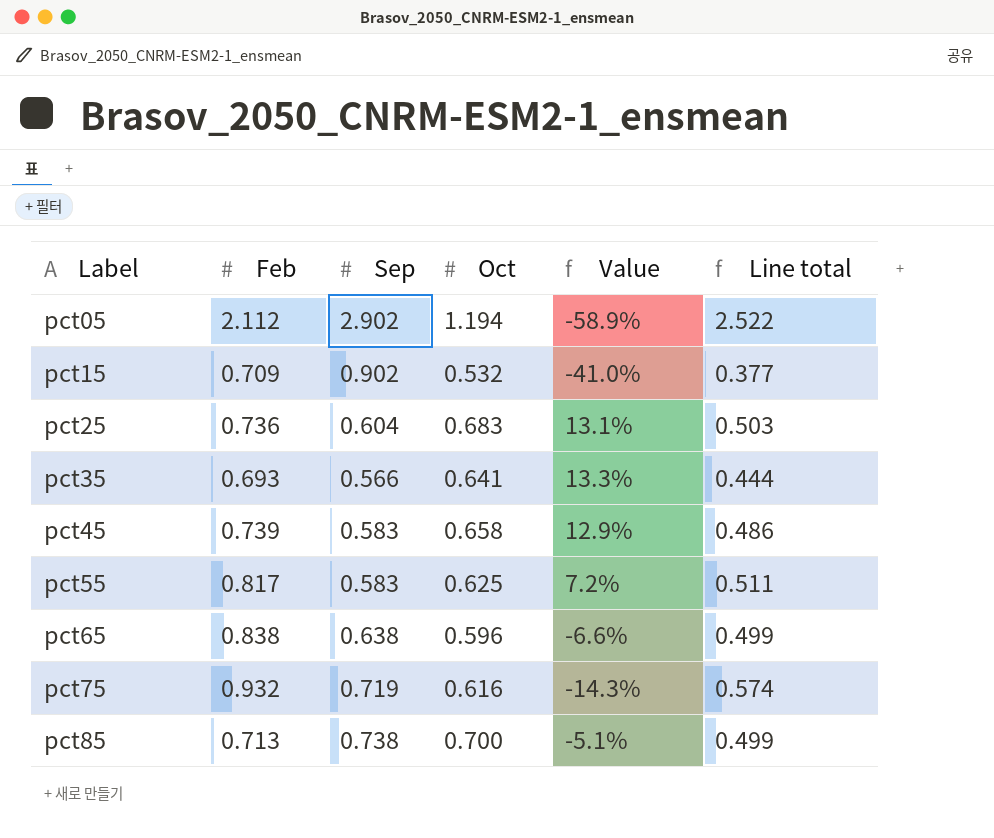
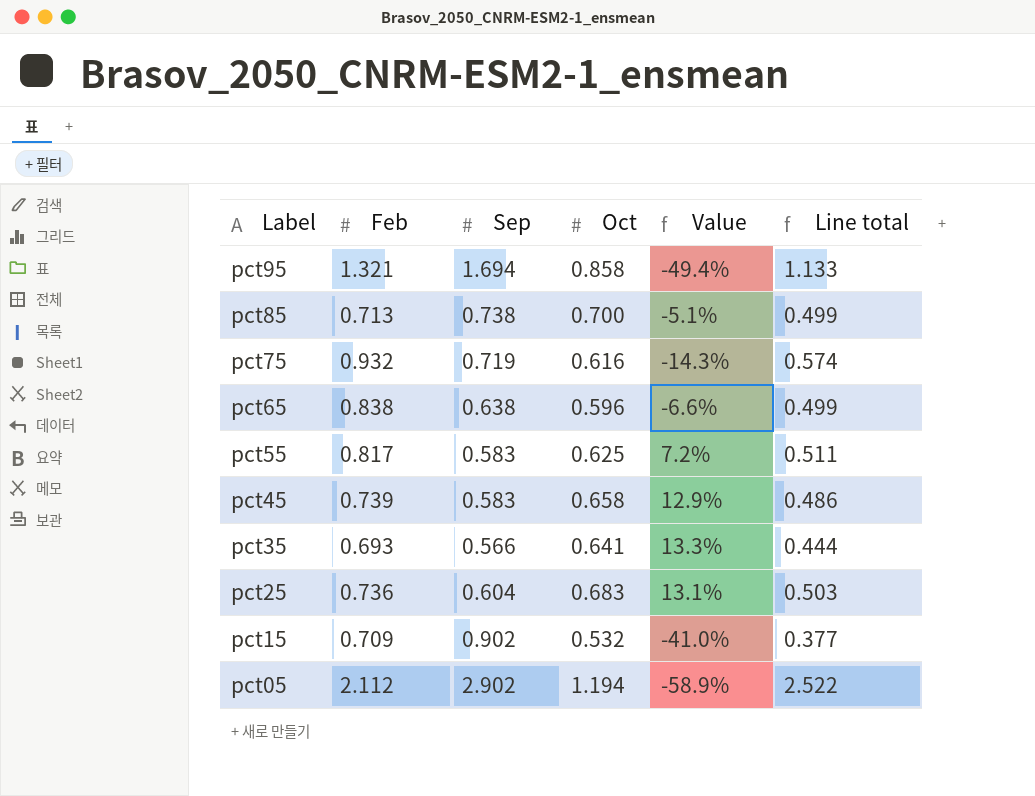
row order: Label ascending -> Label descending
row pct95: none -> 1.321 | 1.694 | 0.858 | -49.4% | 1.133

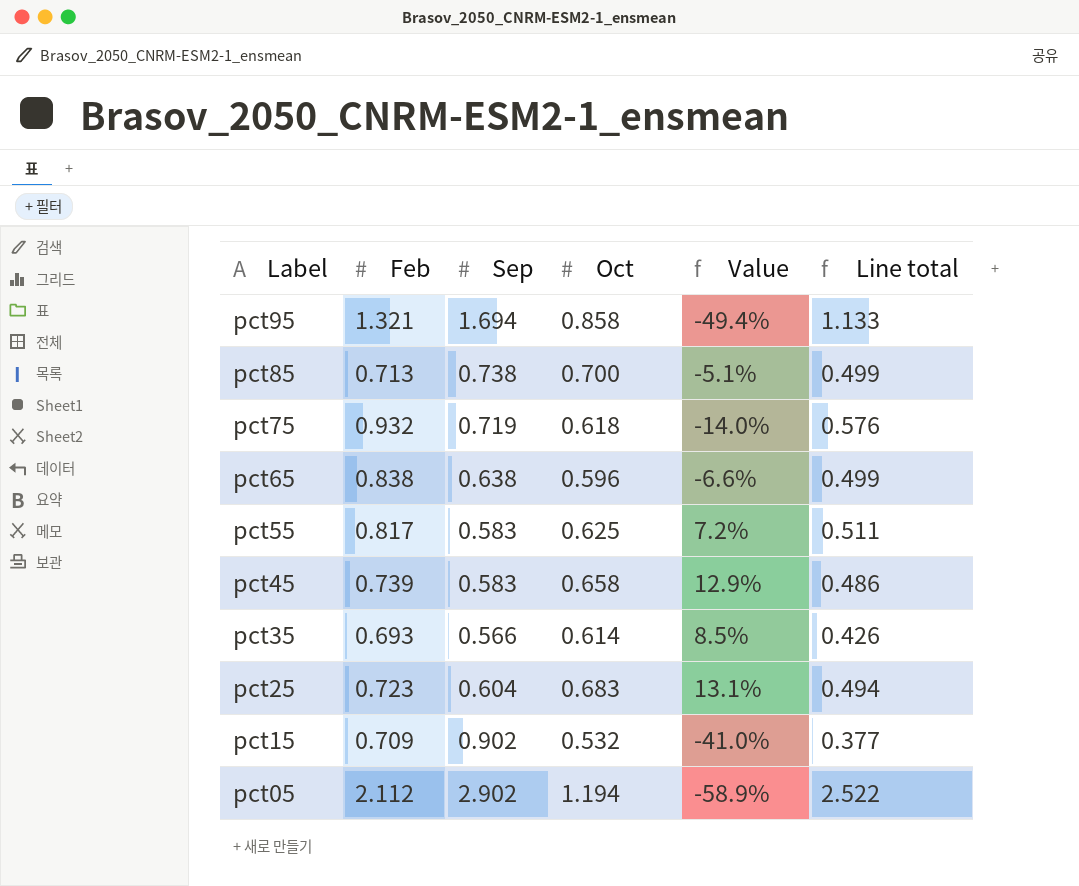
pct75 | Oct: 0.616 -> 0.618
pct75 | Value: -14.3% -> -14.0%
pct75 | Line total: 0.574 -> 0.576
pct35 | Oct: 0.641 -> 0.614
pct35 | Value: 13.3% -> 8.5%
pct35 | Line total: 0.444 -> 0.426
pct25 | Feb: 0.736 -> 0.723
pct25 | Line total: 0.503 -> 0.494

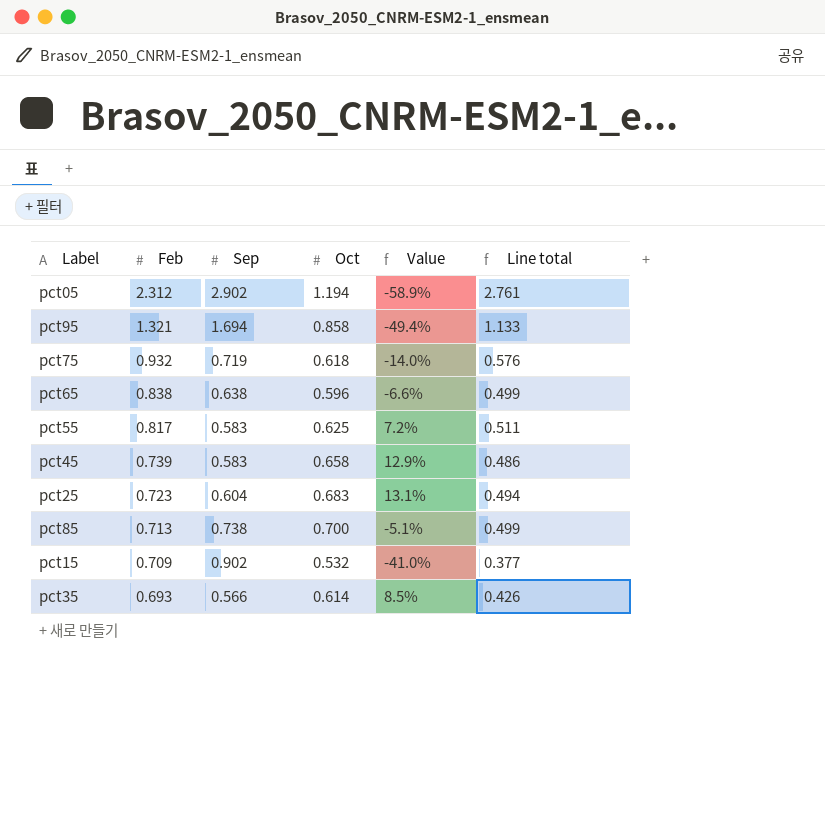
row order: Label descending -> Feb descending
pct05 | Feb: 2.112 -> 2.312
pct05 | Line total: 2.522 -> 2.761

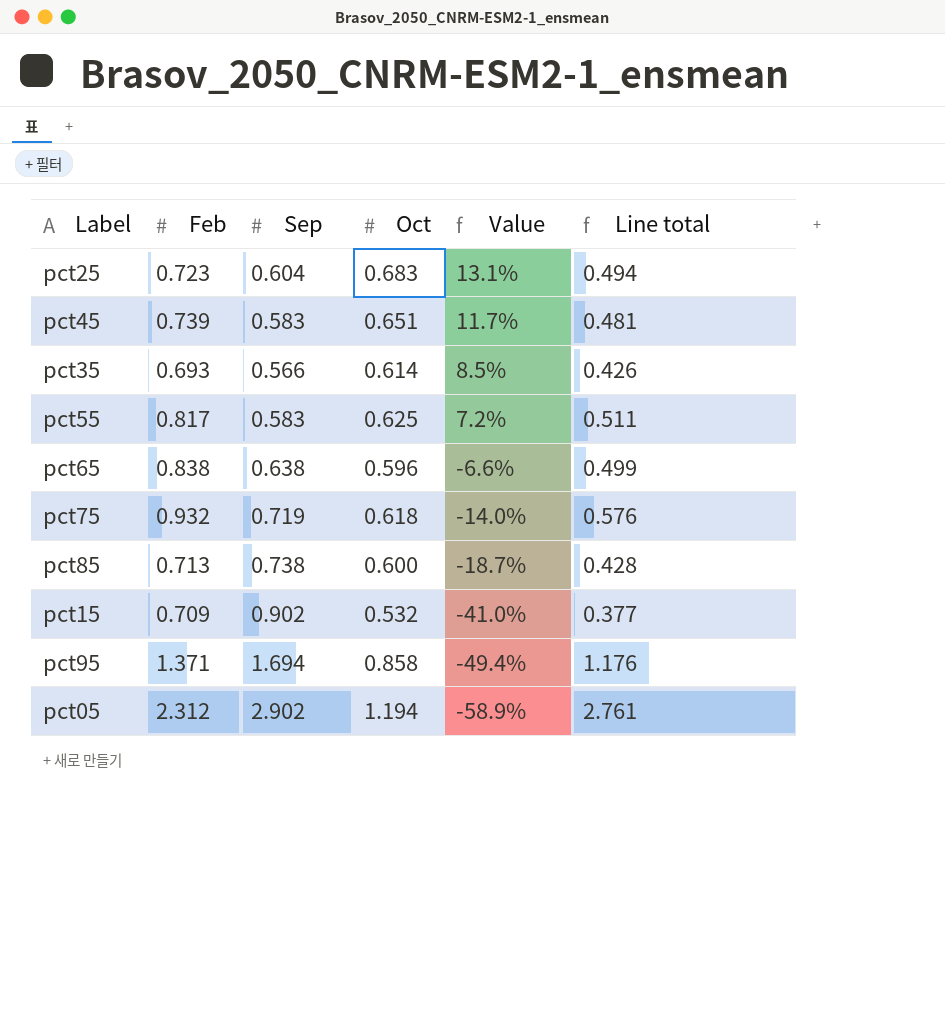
row order: Feb descending -> Value descending
pct45 | Oct: 0.658 -> 0.651
pct45 | Value: 12.9% -> 11.7%
pct45 | Line total: 0.486 -> 0.481
pct85 | Oct: 0.700 -> 0.600
pct85 | Value: -5.1% -> -18.7%
pct85 | Line total: 0.499 -> 0.428
pct95 | Feb: 1.321 -> 1.371
pct95 | Line total: 1.133 -> 1.176

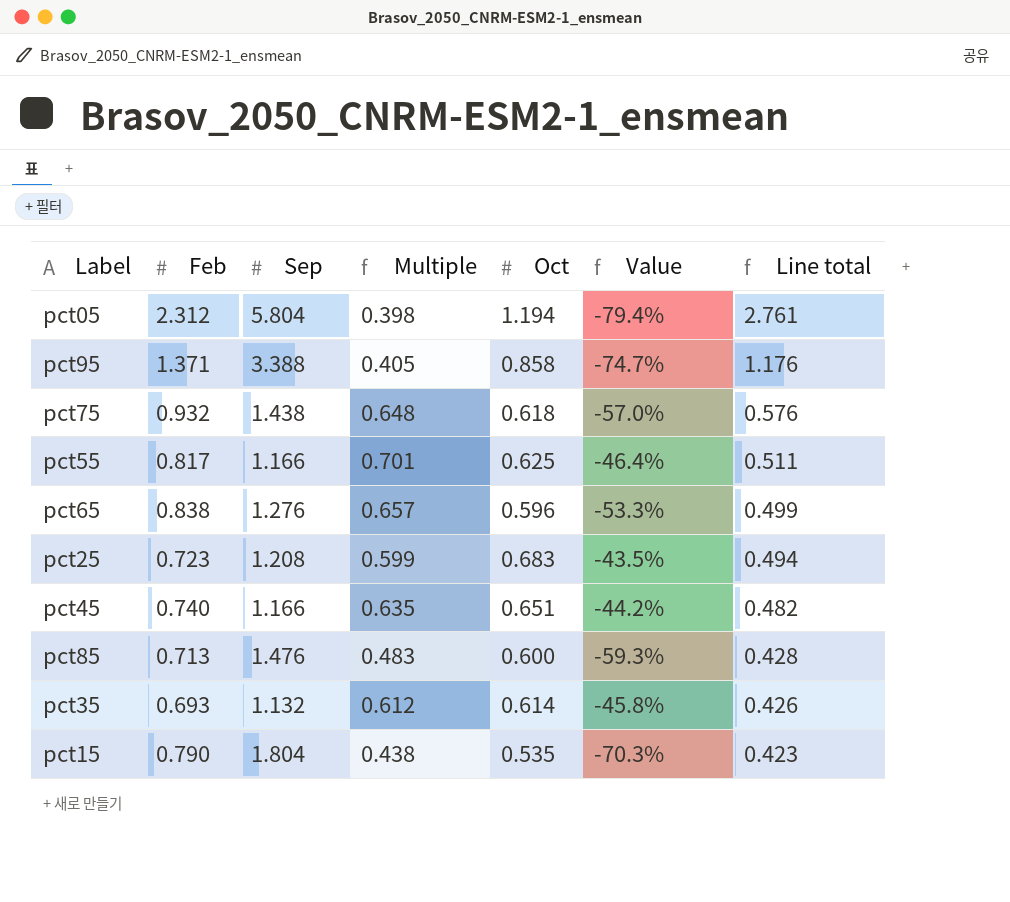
row order: Value descending -> Line total descending
column Multiple | formula: none -> [Feb] / [Sep]
pct05 | Sep: 2.902 -> 5.804
pct05 | Value: -58.9% -> -79.4%
pct95 | Sep: 1.694 -> 3.388
pct95 | Value: -49.4% -> -74.7%
pct75 | Sep: 0.719 -> 1.438
pct75 | Value: -14.0% -> -57.0%
pct55 | Sep: 0.583 -> 1.166
pct55 | Value: 7.2% -> -46.4%
pct65 | Sep: 0.638 -> 1.276
pct65 | Value: -6.6% -> -53.3%
pct25 | Sep: 0.604 -> 1.208
pct25 | Value: 13.1% -> -43.5%
pct45 | Feb: 0.739 -> 0.740
pct45 | Sep: 0.583 -> 1.166
pct45 | Value: 11.7% -> -44.2%
pct45 | Line total: 0.481 -> 0.482
pct85 | Sep: 0.738 -> 1.476
pct85 | Value: -18.7% -> -59.3%
pct35 | Sep: 0.566 -> 1.132
pct35 | Value: 8.5% -> -45.8%
pct15 | Feb: 0.709 -> 0.790
pct15 | Sep: 0.902 -> 1.804
pct15 | Oct: 0.532 -> 0.535
pct15 | Value: -41.0% -> -70.3%
pct15 | Line total: 0.377 -> 0.423

